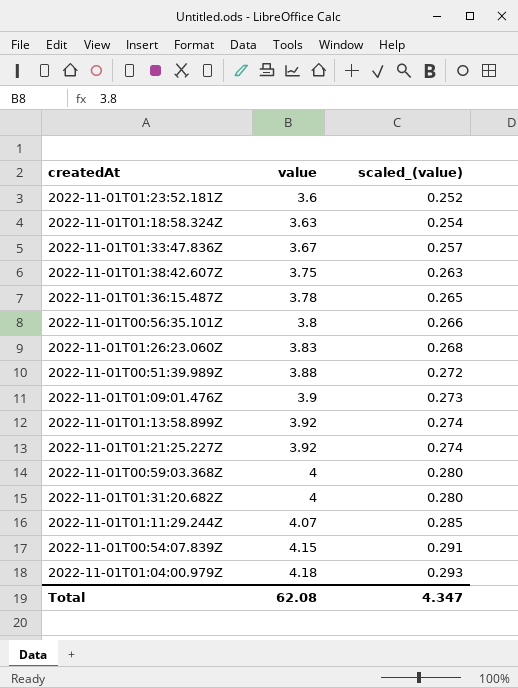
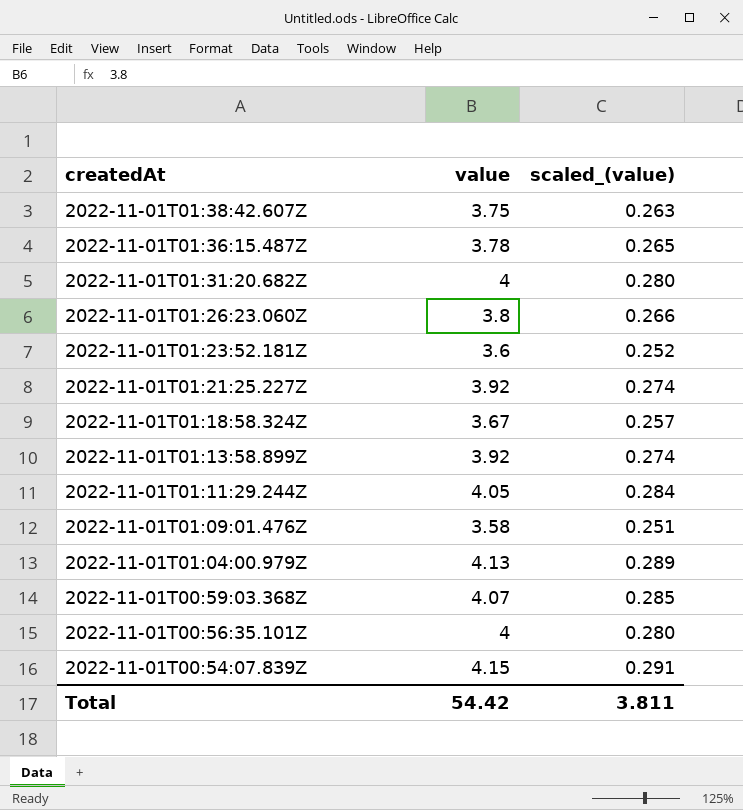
row order: value ascending -> createdAt descending
row 2022-11-01T01:33:47.836Z: 3.67 | 0.257 -> none
row 2022-11-01T00:51:39.989Z: 3.88 | 0.272 -> none
2022-11-01T01:26:23.060Z | value: 3.83 -> 3.8
2022-11-01T01:26:23.060Z | scaled_(value): 0.268 -> 0.266
2022-11-01T01:18:58.324Z | value: 3.63 -> 3.67
2022-11-01T01:18:58.324Z | scaled_(value): 0.254 -> 0.257
2022-11-01T01:11:29.244Z | value: 4.07 -> 4.05
2022-11-01T01:11:29.244Z | scaled_(value): 0.285 -> 0.284
2022-11-01T01:09:01.476Z | value: 3.9 -> 3.58
2022-11-01T01:09:01.476Z | scaled_(value): 0.273 -> 0.251
2022-11-01T01:04:00.979Z | value: 4.18 -> 4.13
2022-11-01T01:04:00.979Z | scaled_(value): 0.293 -> 0.289
2022-11-01T00:59:03.368Z | value: 4 -> 4.07
2022-11-01T00:59:03.368Z | scaled_(value): 0.280 -> 0.285
2022-11-01T00:56:35.101Z | value: 3.8 -> 4
2022-11-01T00:56:35.101Z | scaled_(value): 0.266 -> 0.280
Total | value: 62.08 -> 54.42
Total | scaled_(value): 4.347 -> 3.811

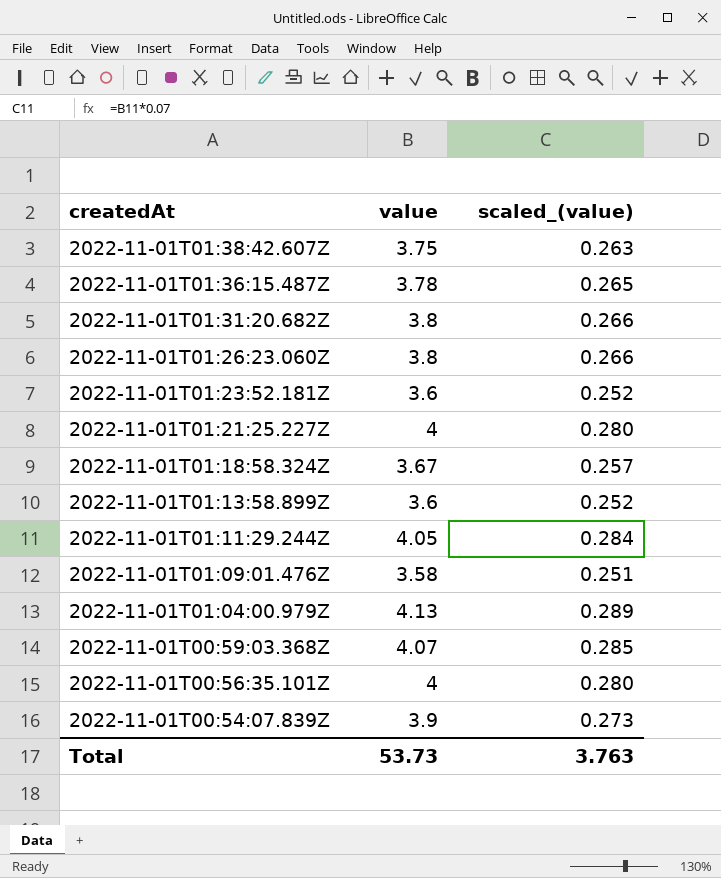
2022-11-01T01:31:20.682Z | value: 4 -> 3.8
2022-11-01T01:31:20.682Z | scaled_(value): 0.280 -> 0.266
2022-11-01T01:21:25.227Z | value: 3.92 -> 4
2022-11-01T01:21:25.227Z | scaled_(value): 0.274 -> 0.280
2022-11-01T01:13:58.899Z | value: 3.92 -> 3.6
2022-11-01T01:13:58.899Z | scaled_(value): 0.274 -> 0.252
2022-11-01T00:54:07.839Z | value: 4.15 -> 3.9
2022-11-01T00:54:07.839Z | scaled_(value): 0.291 -> 0.273
Total | value: 54.42 -> 53.73
Total | scaled_(value): 3.811 -> 3.763

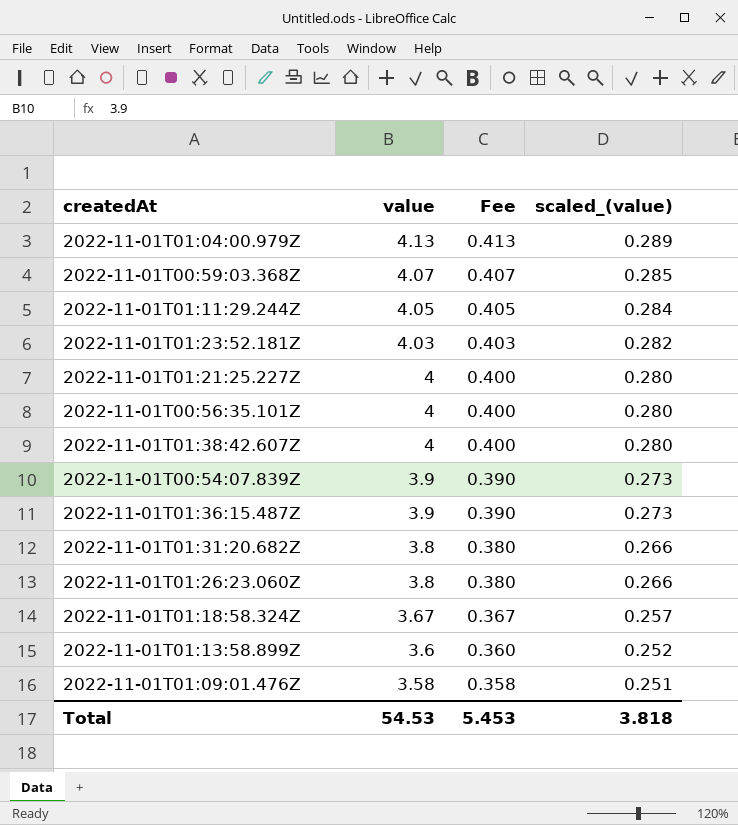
row order: createdAt descending -> value descending
column Fee | formula: none -> [value] * 0.1
2022-11-01T01:23:52.181Z | value: 3.6 -> 4.03
2022-11-01T01:23:52.181Z | scaled_(value): 0.252 -> 0.282
2022-11-01T01:38:42.607Z | value: 3.75 -> 4
2022-11-01T01:38:42.607Z | scaled_(value): 0.263 -> 0.280
2022-11-01T01:36:15.487Z | value: 3.78 -> 3.9
2022-11-01T01:36:15.487Z | scaled_(value): 0.265 -> 0.273
Total | value: 53.73 -> 54.53
Total | scaled_(value): 3.763 -> 3.818

